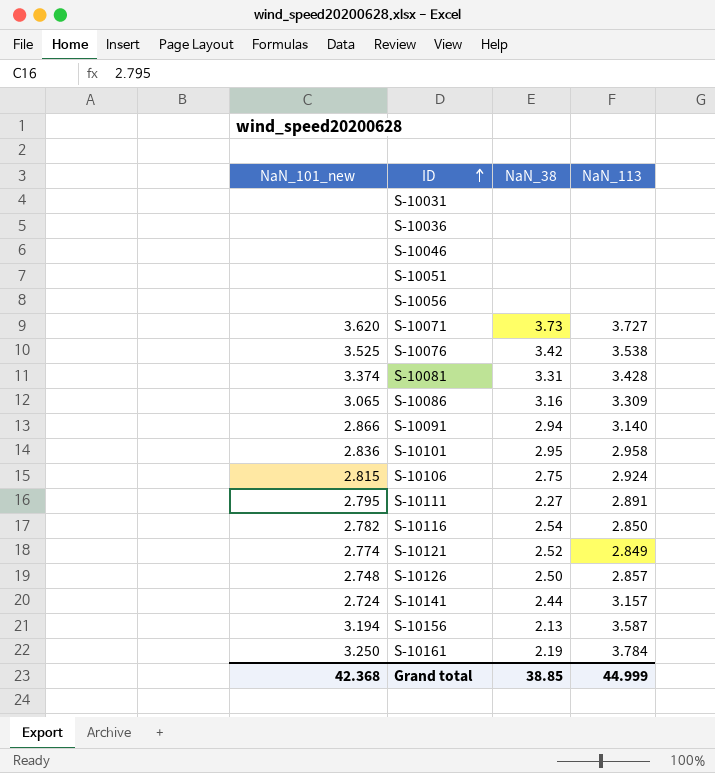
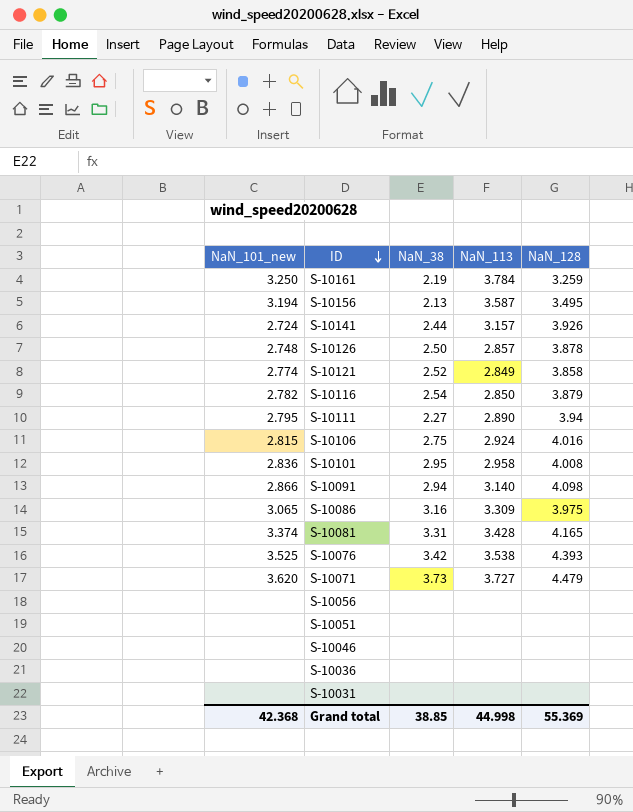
row order: ID ascending -> ID descending
column NaN_128 | position: none -> 5
S-10111 | NaN_113: 2.891 -> 2.890
Grand total | NaN_113: 44.999 -> 44.998

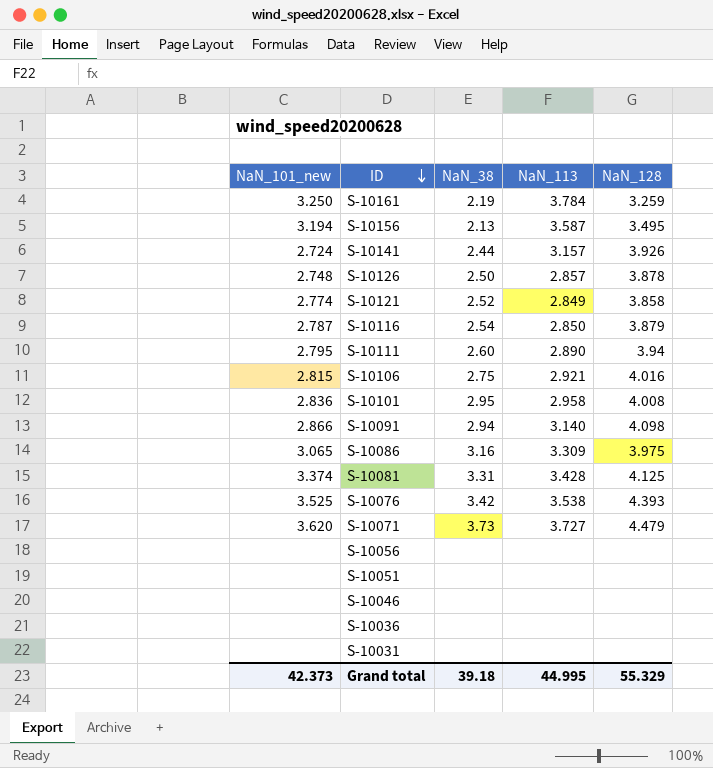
S-10116 | NaN_101_new: 2.782 -> 2.787
S-10111 | NaN_38: 2.27 -> 2.60
S-10106 | NaN_113: 2.924 -> 2.921
S-10081 | NaN_128: 4.165 -> 4.125
Grand total | NaN_101_new: 42.368 -> 42.373
Grand total | NaN_38: 38.85 -> 39.18
Grand total | NaN_113: 44.998 -> 44.995
Grand total | NaN_128: 55.369 -> 55.329

